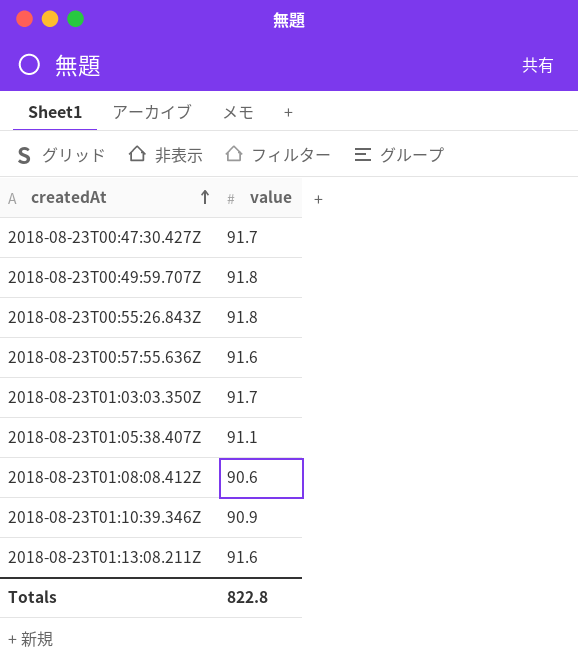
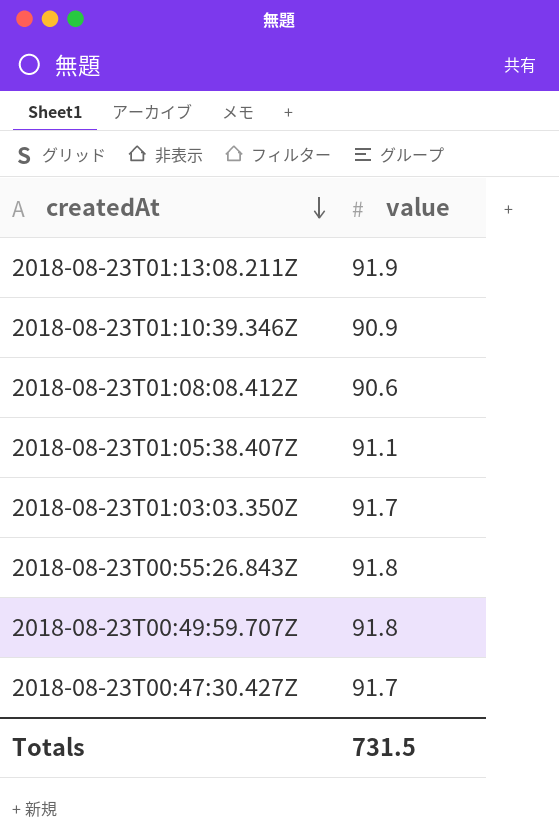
row order: createdAt ascending -> createdAt descending
row 2018-08-23T00:57:55.636Z: 91.6 -> none
2018-08-23T01:13:08.211Z | value: 91.6 -> 91.9
Totals | value: 822.8 -> 731.5

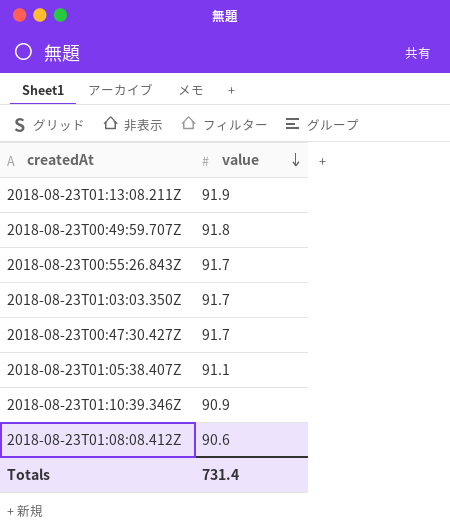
row order: createdAt descending -> value descending
2018-08-23T00:55:26.843Z | value: 91.8 -> 91.7
Totals | value: 731.5 -> 731.4

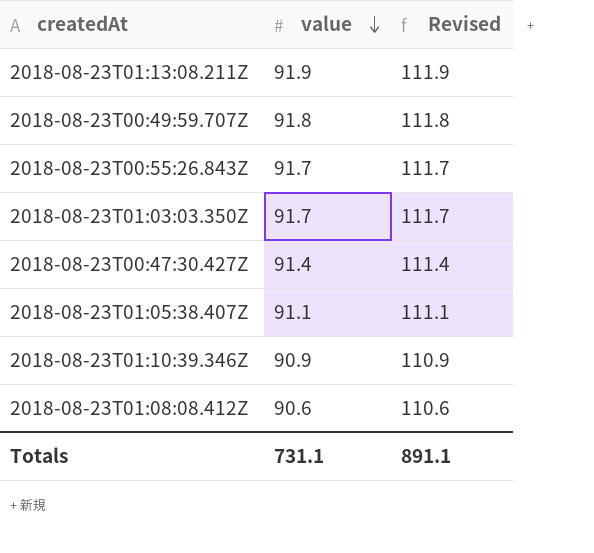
column Revised | formula: none -> [value] + 20
2018-08-23T00:47:30.427Z | value: 91.7 -> 91.4
Totals | value: 731.4 -> 731.1

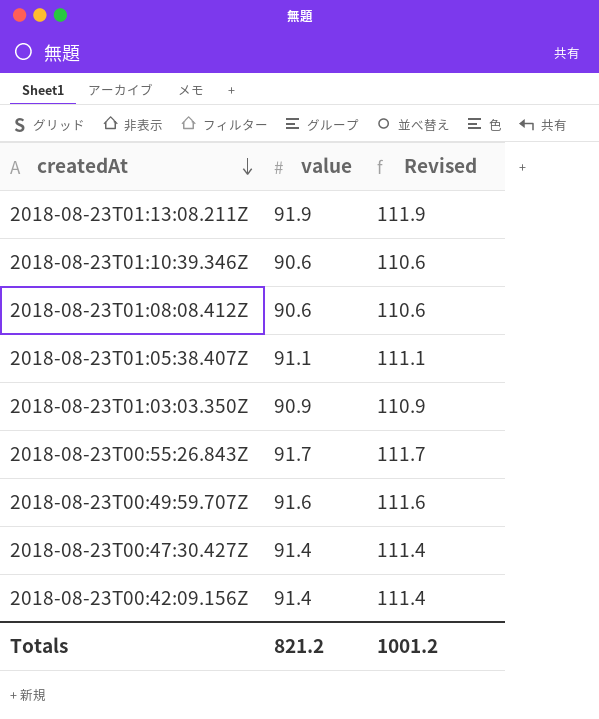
row order: value descending -> createdAt descending
2018-08-23T01:10:39.346Z | value: 90.9 -> 90.6
2018-08-23T01:10:39.346Z | Revised: 110.9 -> 110.6
2018-08-23T01:03:03.350Z | value: 91.7 -> 90.9
2018-08-23T01:03:03.350Z | Revised: 111.7 -> 110.9
2018-08-23T00:49:59.707Z | value: 91.8 -> 91.6
2018-08-23T00:49:59.707Z | Revised: 111.8 -> 111.6
row 2018-08-23T00:42:09.156Z: none -> 91.4 | 111.4
Totals | value: 731.1 -> 821.2
Totals | Revised: 891.1 -> 1001.2

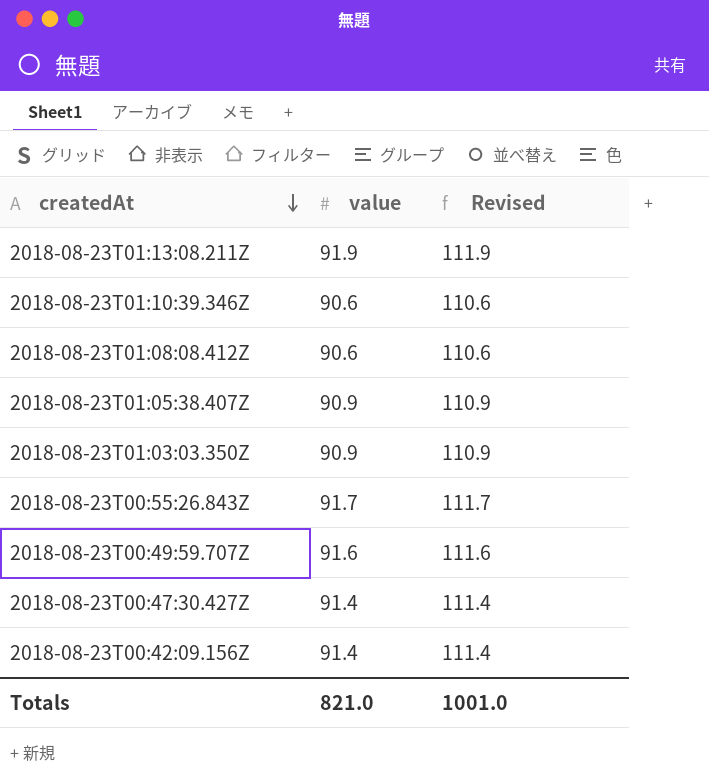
2018-08-23T01:05:38.407Z | value: 91.1 -> 90.9
2018-08-23T01:05:38.407Z | Revised: 111.1 -> 110.9
Totals | value: 821.2 -> 821.0
Totals | Revised: 1001.2 -> 1001.0

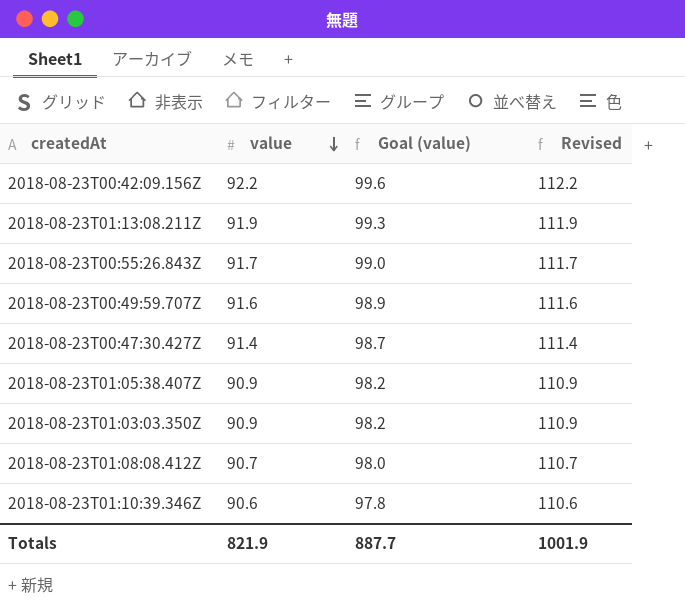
row order: createdAt descending -> value descending
column Goal (value) | formula: none -> [value] * 1.08
2018-08-23T00:42:09.156Z | value: 91.4 -> 92.2
2018-08-23T00:42:09.156Z | Revised: 111.4 -> 112.2
2018-08-23T01:08:08.412Z | value: 90.6 -> 90.7
2018-08-23T01:08:08.412Z | Revised: 110.6 -> 110.7
Totals | value: 821.0 -> 821.9
Totals | Revised: 1001.0 -> 1001.9

